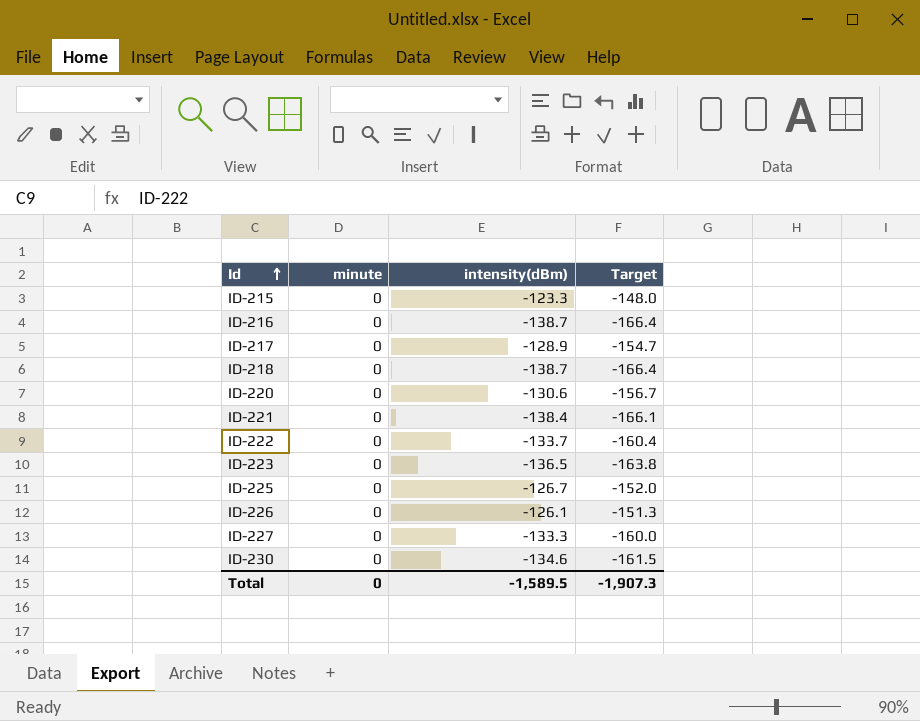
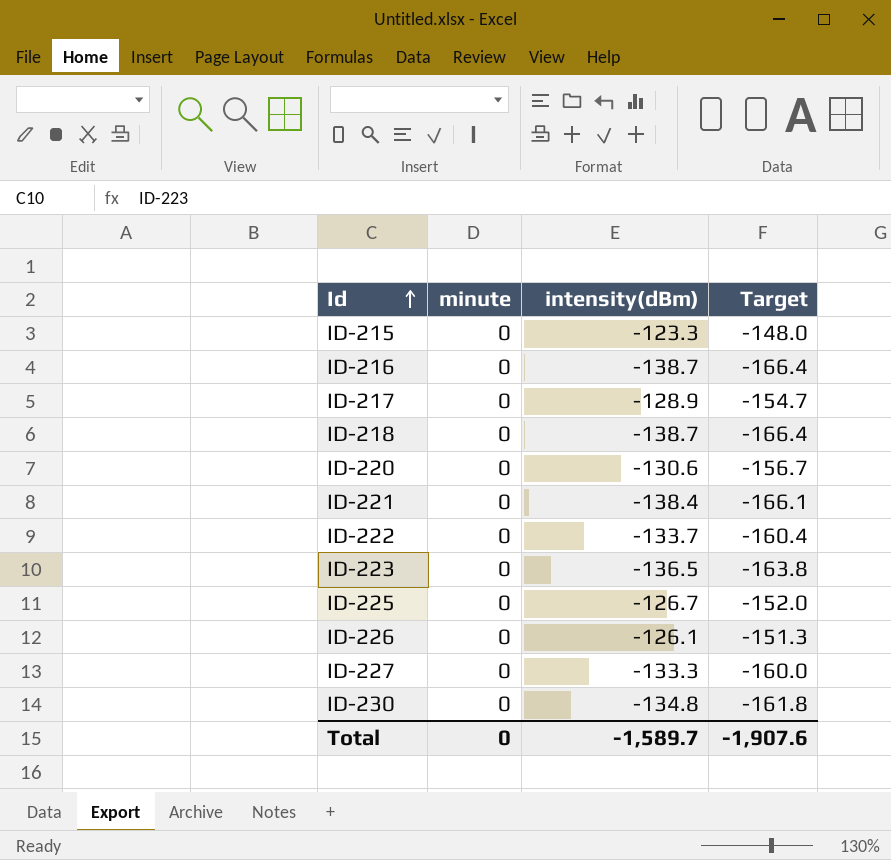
ID-230 | intensity(dBm): -134.6 -> -134.8
ID-230 | Target: -161.5 -> -161.8
Total | intensity(dBm): -1,589.5 -> -1,589.7
Total | Target: -1,907.3 -> -1,907.6

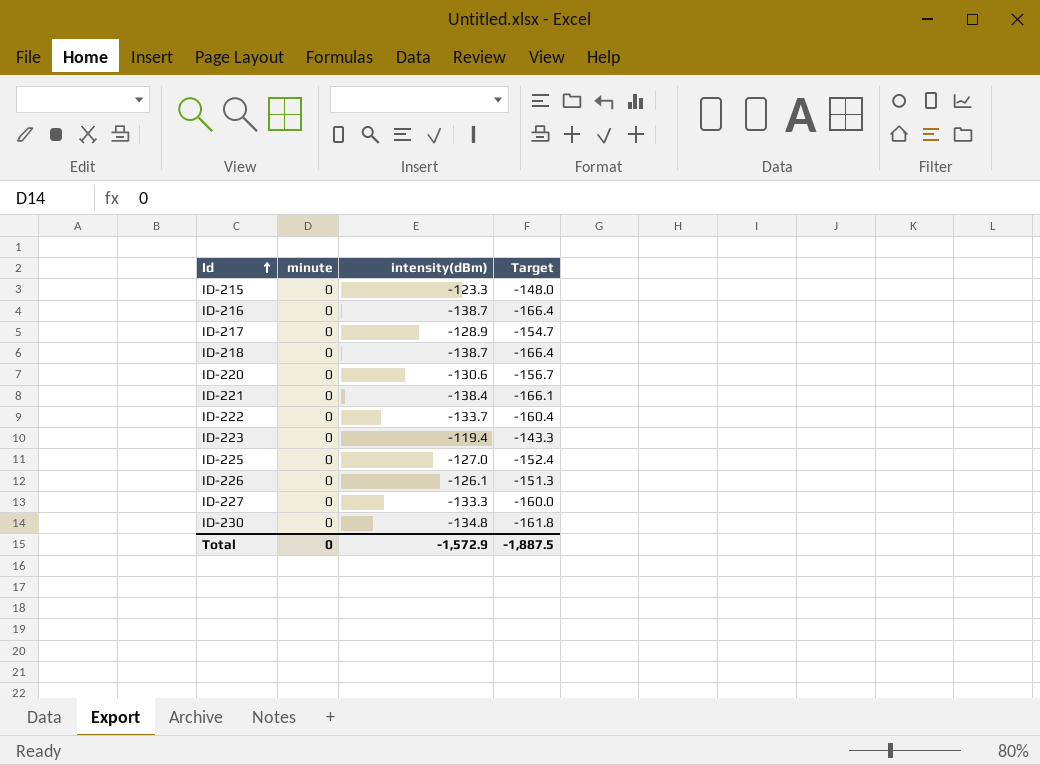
ID-223 | intensity(dBm): -136.5 -> -119.4
ID-223 | Target: -163.8 -> -143.3
ID-225 | intensity(dBm): -126.7 -> -127.0
ID-225 | Target: -152.0 -> -152.4
Total | intensity(dBm): -1,589.7 -> -1,572.9
Total | Target: -1,907.6 -> -1,887.5

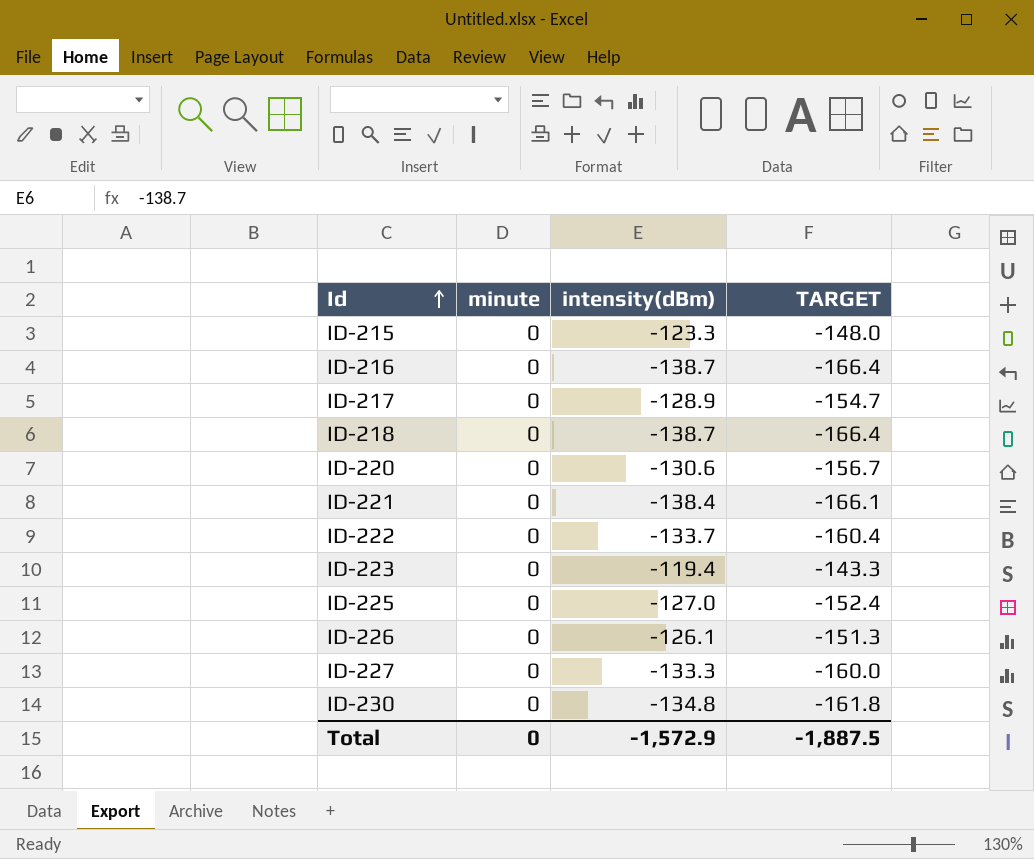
column name: Target -> TARGET

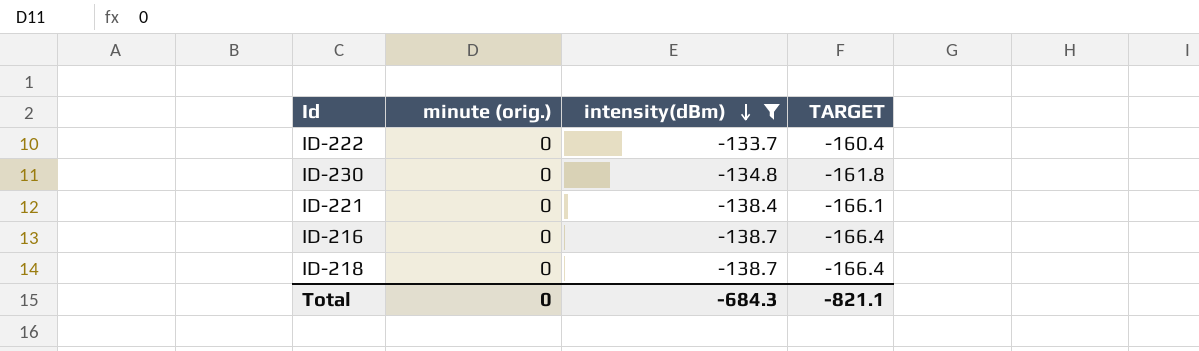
filter: none -> intensity(dBm) <= -133.7
row order: Id ascending -> intensity(dBm) descending
column name: minute -> minute (orig.)
Total | intensity(dBm): -1,572.9 -> -684.3
Total | TARGET: -1,887.5 -> -821.1

